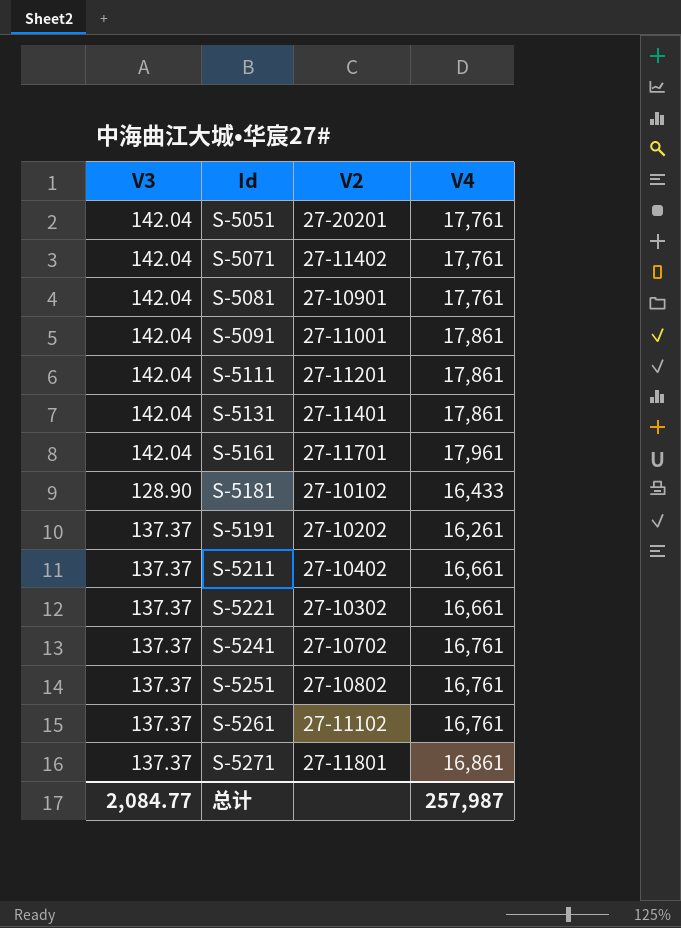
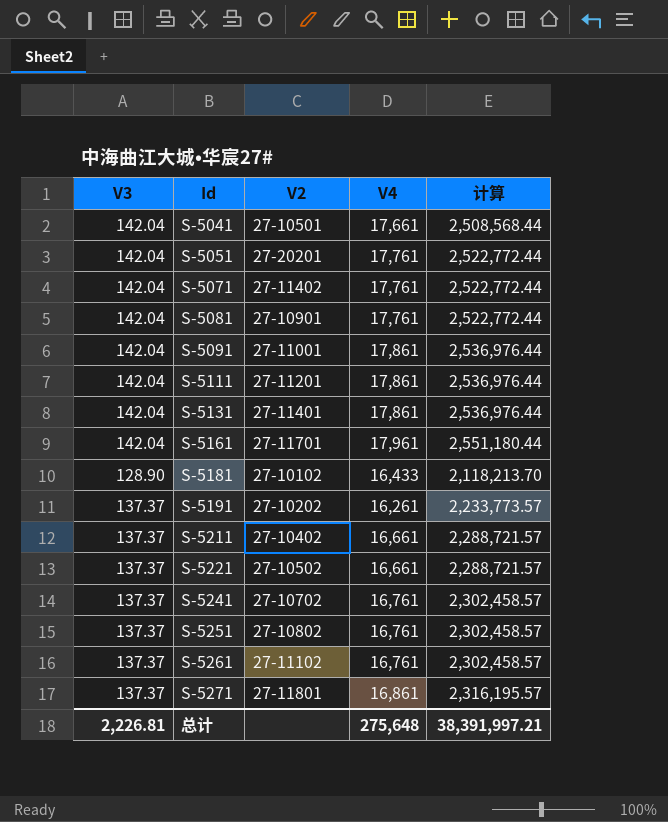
column 计算 | formula: none -> [V3] * [V4]
row S-5041: none -> 142.04 | 27-10501 | 17,661 | 2,508,568.44
S-5221 | V2: 27-10302 -> 27-10502
总计 | V3: 2,084.77 -> 2,226.81
总计 | V4: 257,987 -> 275,648

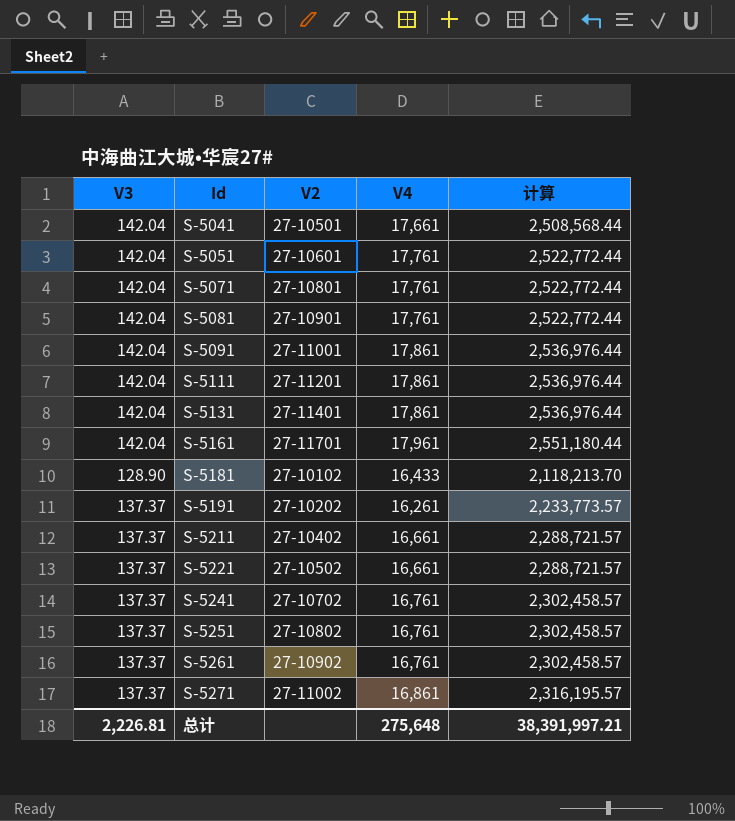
S-5051 | V2: 27-20201 -> 27-10601
S-5071 | V2: 27-11402 -> 27-10801
S-5261 | V2: 27-11102 -> 27-10902
S-5271 | V2: 27-11801 -> 27-11002

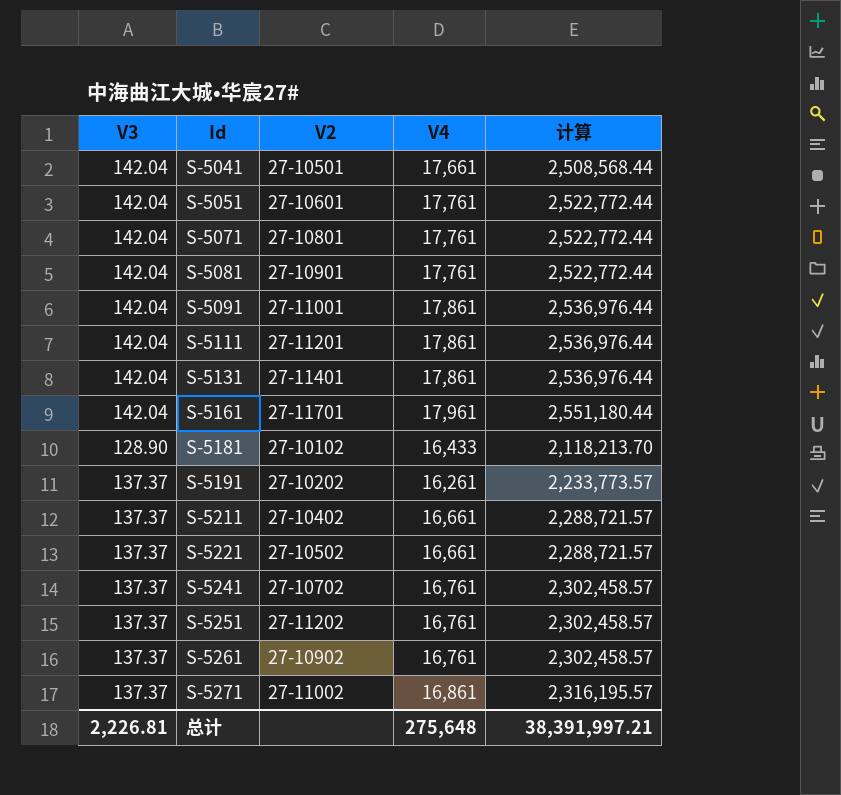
S-5251 | V2: 27-10802 -> 27-11202

